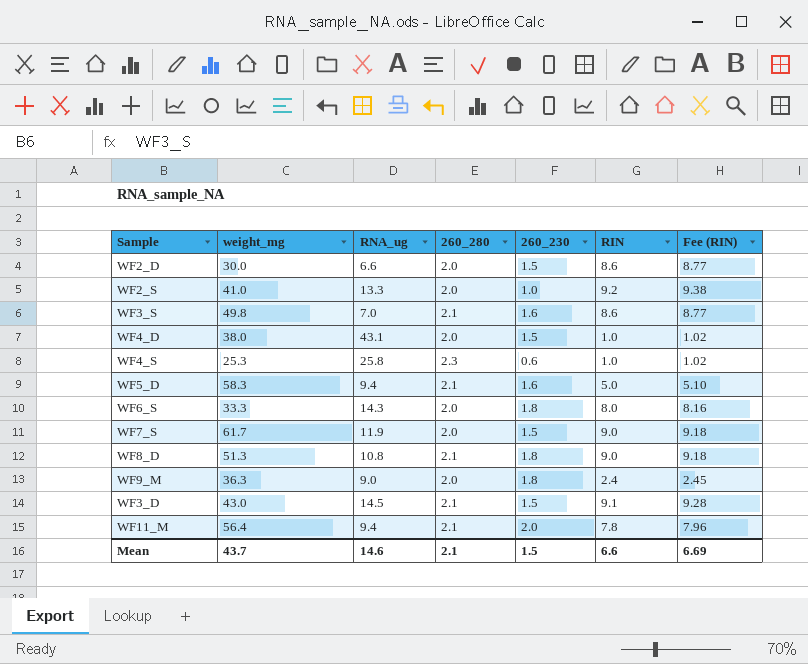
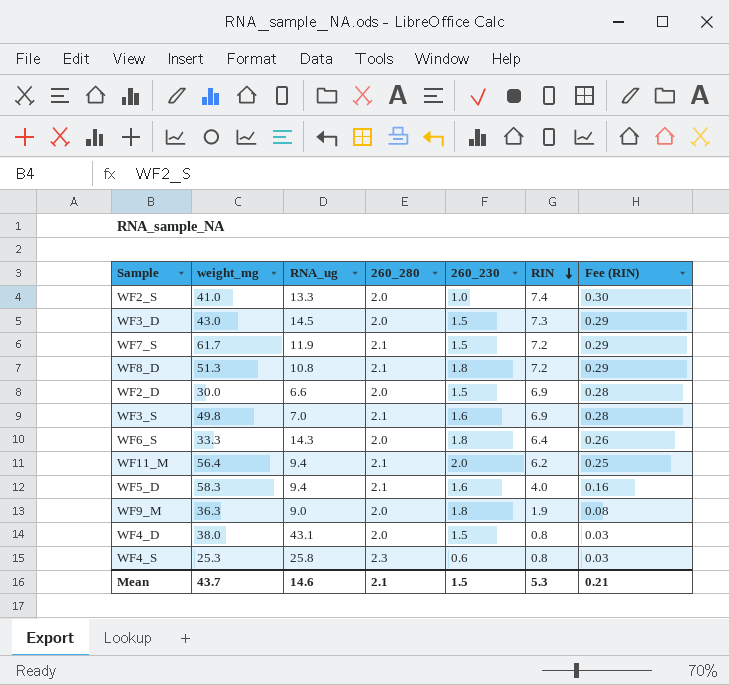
row order: none -> RIN descending
column Fee (RIN) | formula: [RIN] * 1.02 -> [RIN] * 0.04
WF2_S | RIN: 9.2 -> 7.4
WF3_D | 260_280: 2.1 -> 2.0
WF3_D | RIN: 9.1 -> 7.3
WF7_S | 260_280: 2.0 -> 2.1
WF7_S | RIN: 9.0 -> 7.2
WF8_D | RIN: 9.0 -> 7.2
WF2_D | RIN: 8.6 -> 6.9
WF3_S | RIN: 8.6 -> 6.9
WF6_S | RIN: 8.0 -> 6.4
WF11_M | RIN: 7.8 -> 6.2
WF5_D | RIN: 5.0 -> 4.0
WF9_M | RIN: 2.4 -> 1.9
WF4_D | RIN: 1.0 -> 0.8
WF4_S | RIN: 1.0 -> 0.8
Mean | RIN: 6.6 -> 5.3
Mean | Fee (RIN): 6.69 -> 0.21

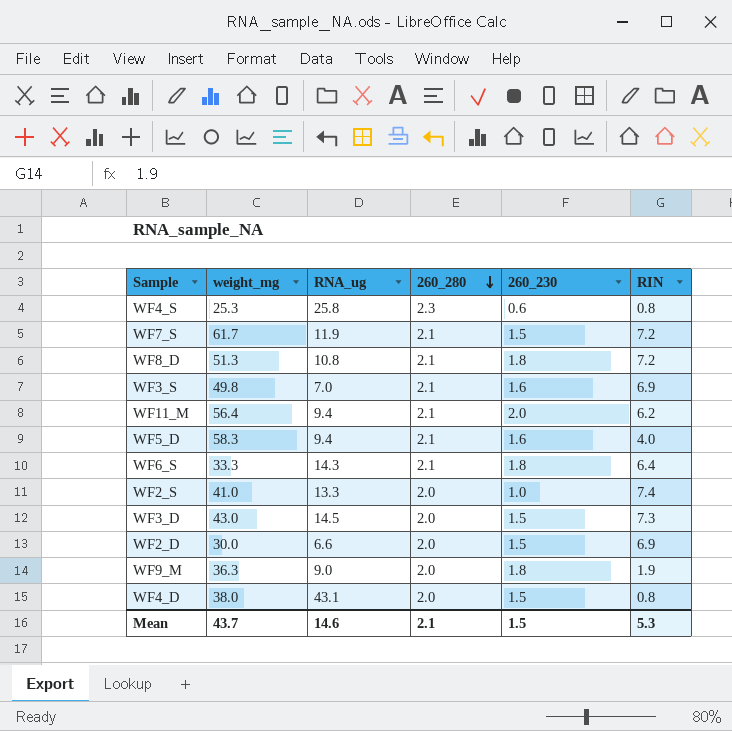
row order: RIN descending -> 260_280 descending
column Fee (RIN) | formula: [RIN] * 0.04 -> none
WF6_S | 260_280: 2.0 -> 2.1

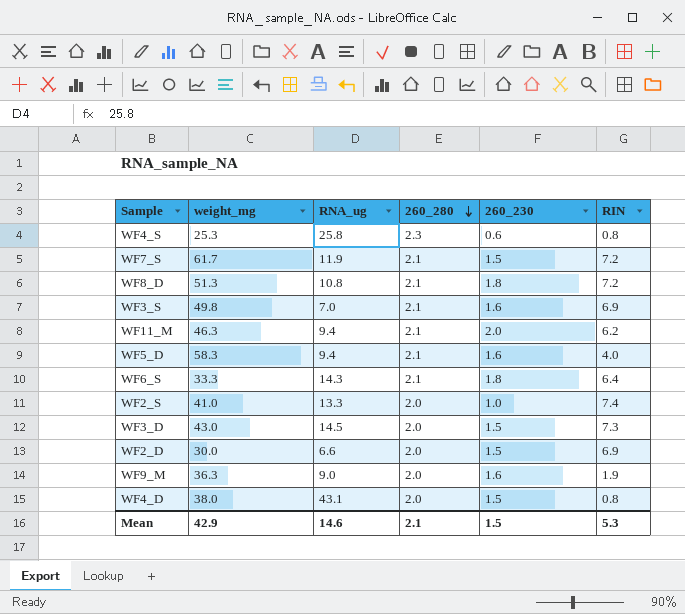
WF11_M | weight_mg: 56.4 -> 46.3
WF9_M | 260_230: 1.8 -> 1.6
Mean | weight_mg: 43.7 -> 42.9

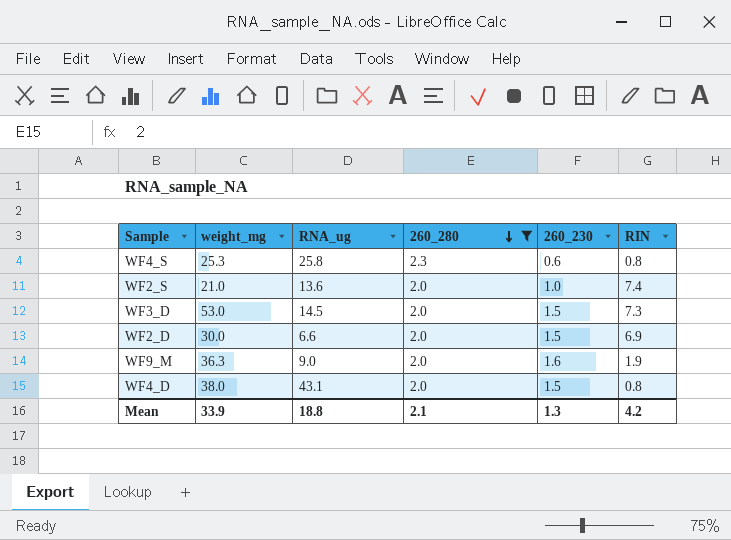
filter: none -> 260_280 != 2.1
WF2_S | weight_mg: 41.0 -> 21.0
WF2_S | RNA_ug: 13.3 -> 13.6
WF3_D | weight_mg: 43.0 -> 53.0
Mean | weight_mg: 42.9 -> 33.9
Mean | RNA_ug: 14.6 -> 18.8
Mean | 260_230: 1.5 -> 1.3
Mean | RIN: 5.3 -> 4.2

